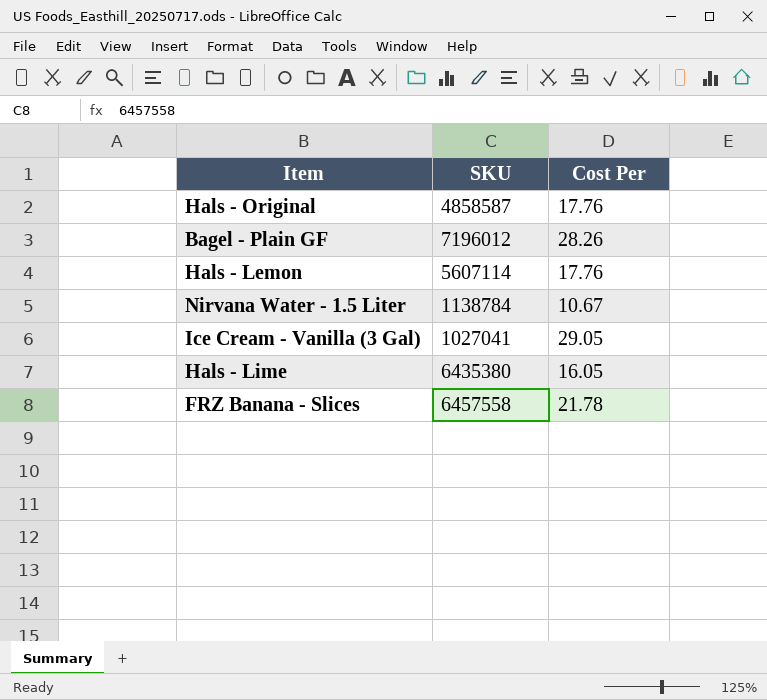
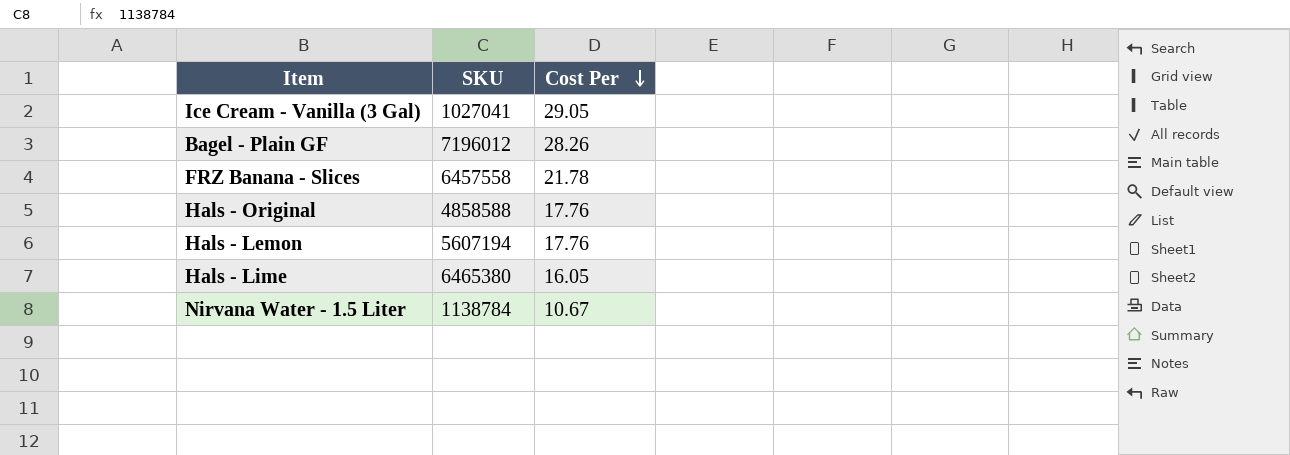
row order: none -> Cost Per descending
Hals - Original | SKU: 4858587 -> 4858588
Hals - Lemon | SKU: 5607114 -> 5607194
Hals - Lime | SKU: 6435380 -> 6465380

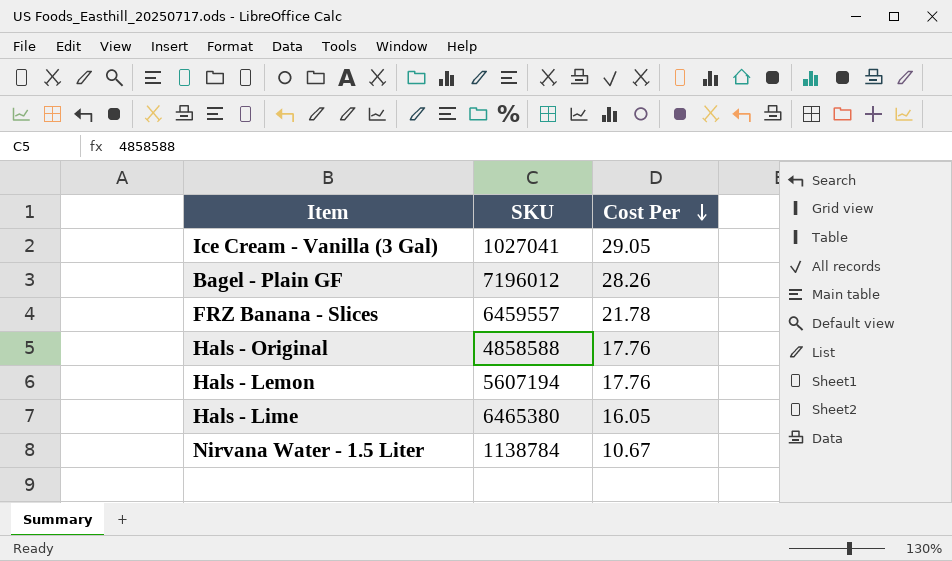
FRZ Banana - Slices | SKU: 6457558 -> 6459557

